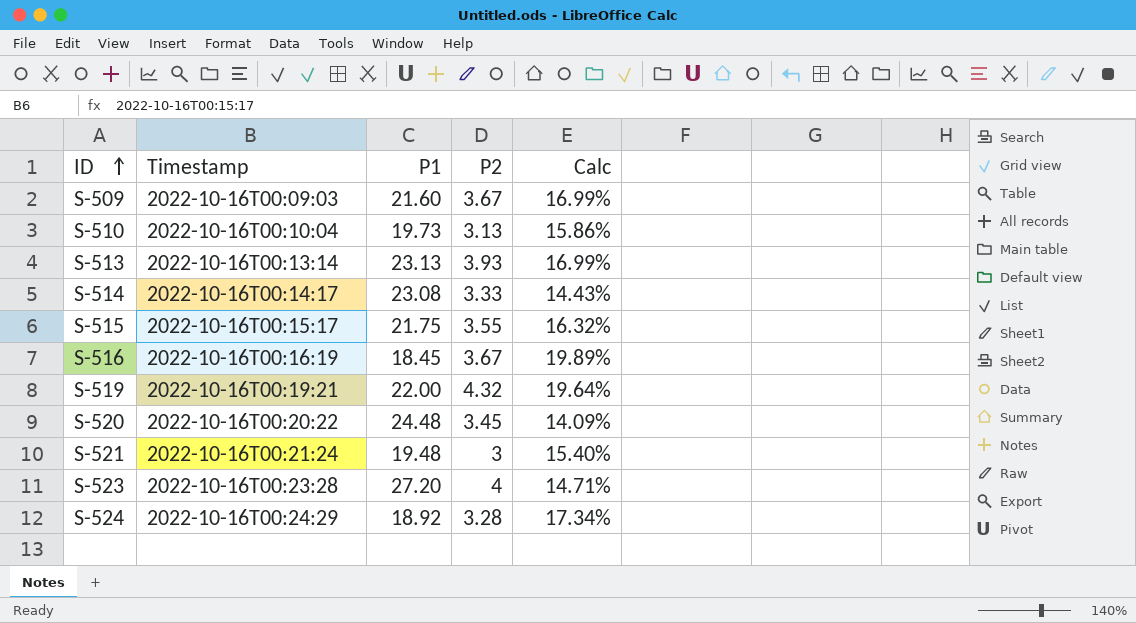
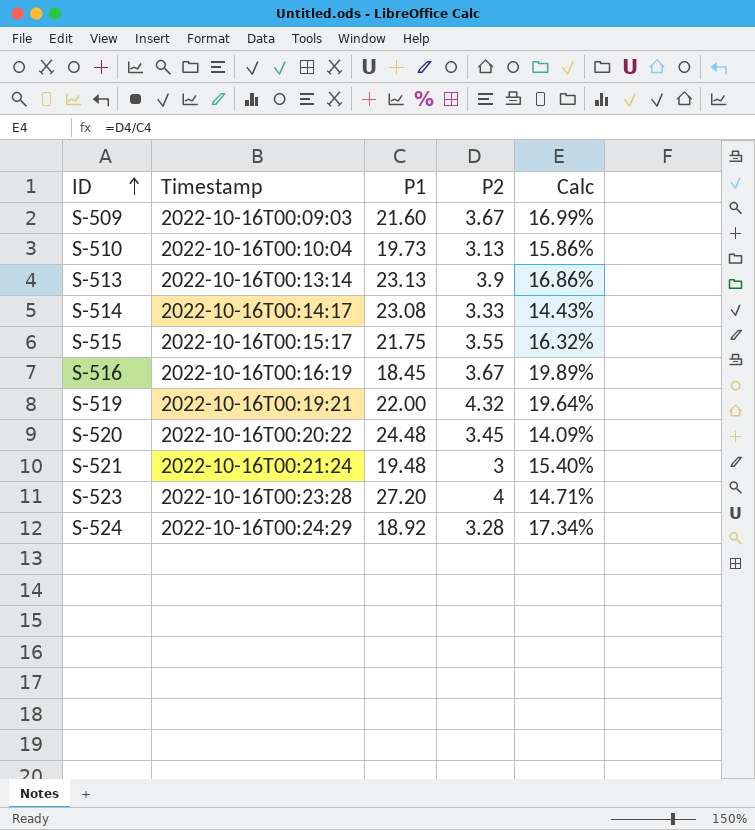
S-513 | P2: 3.93 -> 3.9
S-513 | Calc: 16.99% -> 16.86%

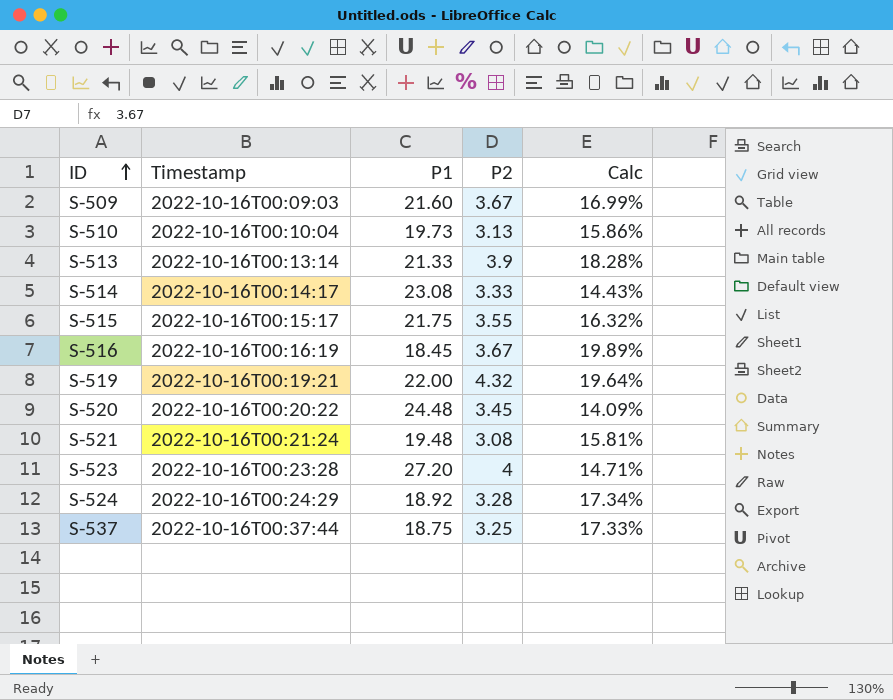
S-513 | P1: 23.13 -> 21.33
S-513 | Calc: 16.86% -> 18.28%
S-521 | P2: 3 -> 3.08
S-521 | Calc: 15.40% -> 15.81%
row S-537: none -> 2022-10-16T00:37:44 | 18.75 | 3.25 | 17.33%

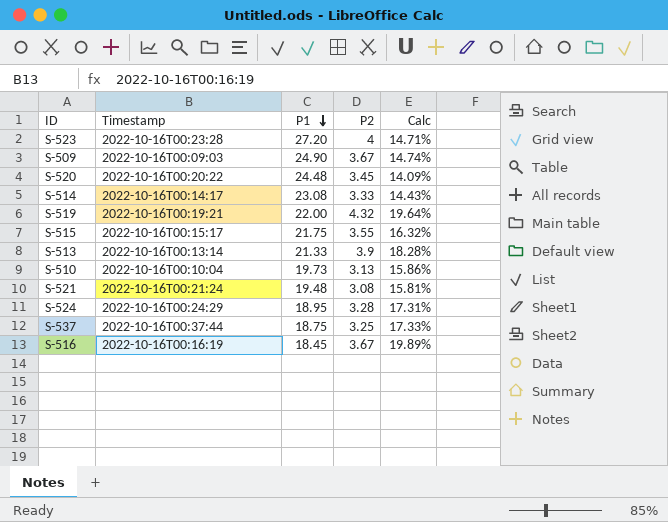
row order: ID ascending -> P1 descending
S-509 | P1: 21.60 -> 24.90
S-509 | Calc: 16.99% -> 14.74%
S-524 | P1: 18.92 -> 18.95
S-524 | Calc: 17.34% -> 17.31%

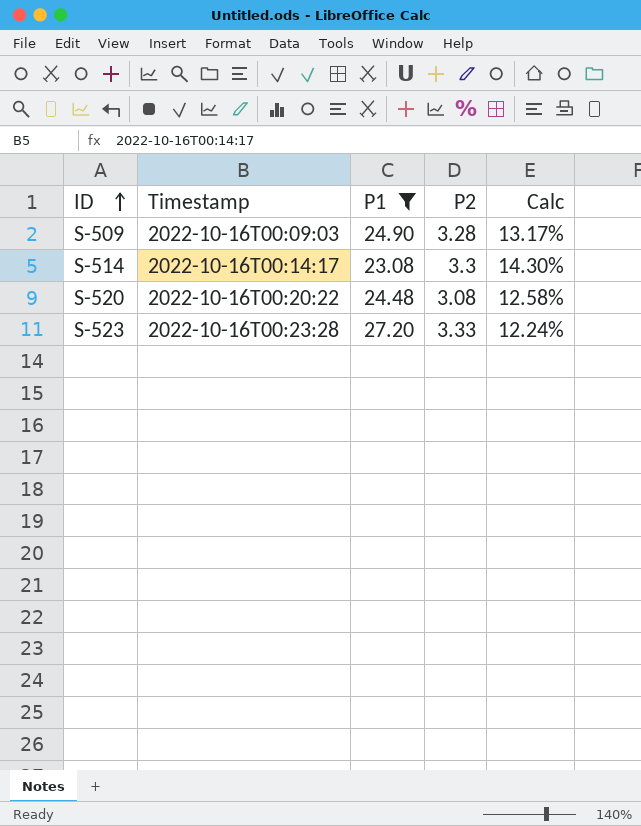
filter: none -> P1 >= 23.08
row order: P1 descending -> ID ascending
S-509 | P2: 3.67 -> 3.28
S-509 | Calc: 14.74% -> 13.17%
S-514 | P2: 3.33 -> 3.3
S-514 | Calc: 14.43% -> 14.30%
S-520 | P2: 3.45 -> 3.08
S-520 | Calc: 14.09% -> 12.58%
S-523 | P2: 4 -> 3.33
S-523 | Calc: 14.71% -> 12.24%

